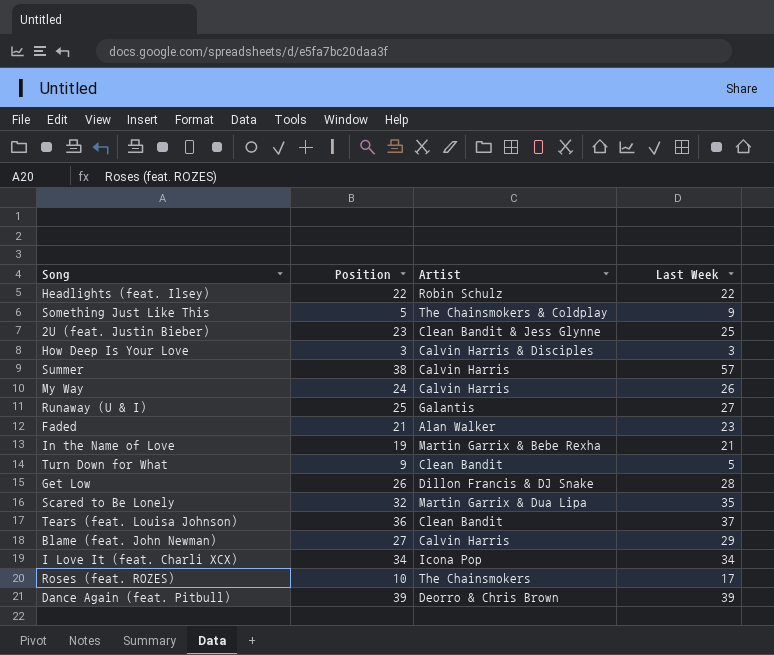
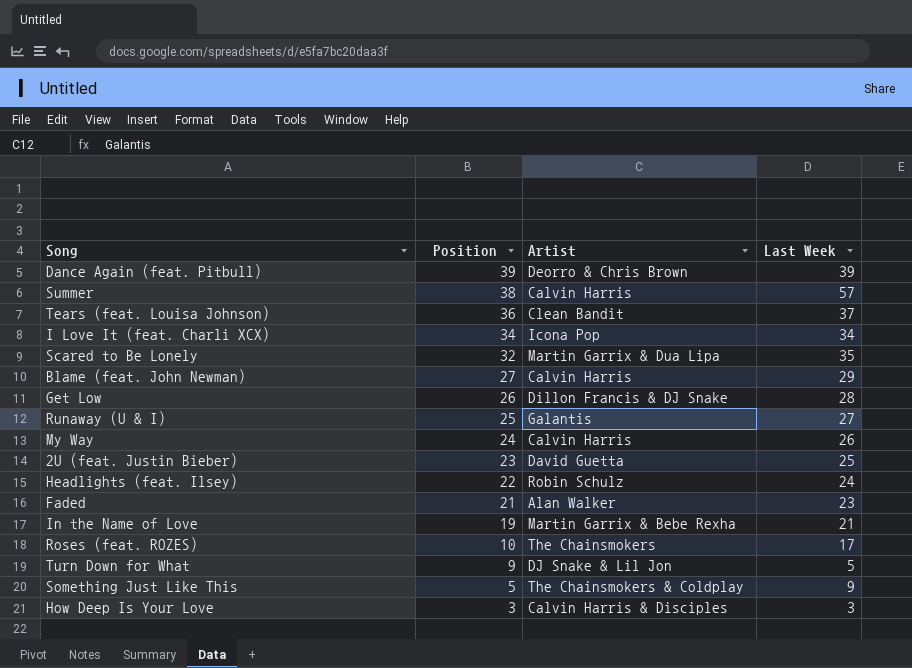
row order: none -> Position descending
2U (feat. Justin Bieber) | Artist: Clean Bandit & Jess Glynne -> David Guetta
Headlights (feat. Ilsey) | Last Week: 22 -> 24
Turn Down for What | Artist: Clean Bandit -> DJ Snake & Lil Jon

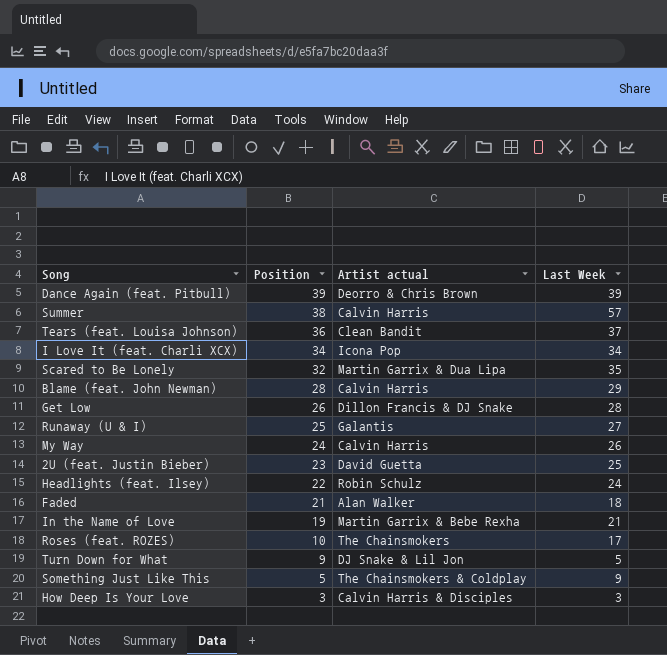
column name: Artist -> Artist actual
Blame (feat. John Newman) | Position: 27 -> 28
Faded | Last Week: 23 -> 18

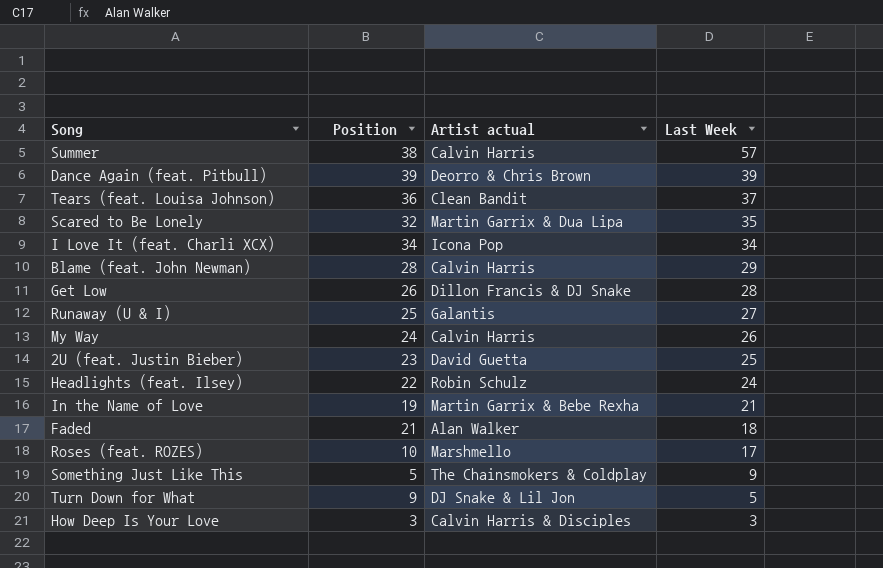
row order: Position descending -> Last Week descending
Roses (feat. ROZES) | Artist actual: The Chainsmokers -> Marshmello

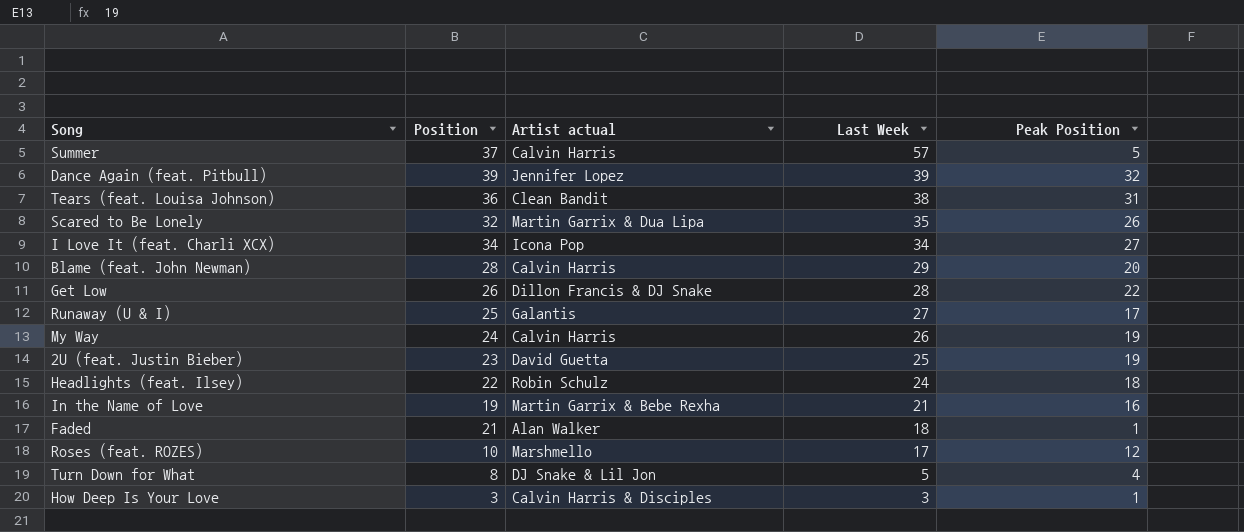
column Peak Position | position: none -> 5
row Something Just Like This: 5 | The Chainsmokers & Coldplay | 9 -> none
Summer | Position: 38 -> 37
Dance Again (feat. Pitbull) | Artist actual: Deorro & Chris Brown -> Jennifer Lopez
Tears (feat. Louisa Johnson) | Last Week: 37 -> 38
Turn Down for What | Position: 9 -> 8

